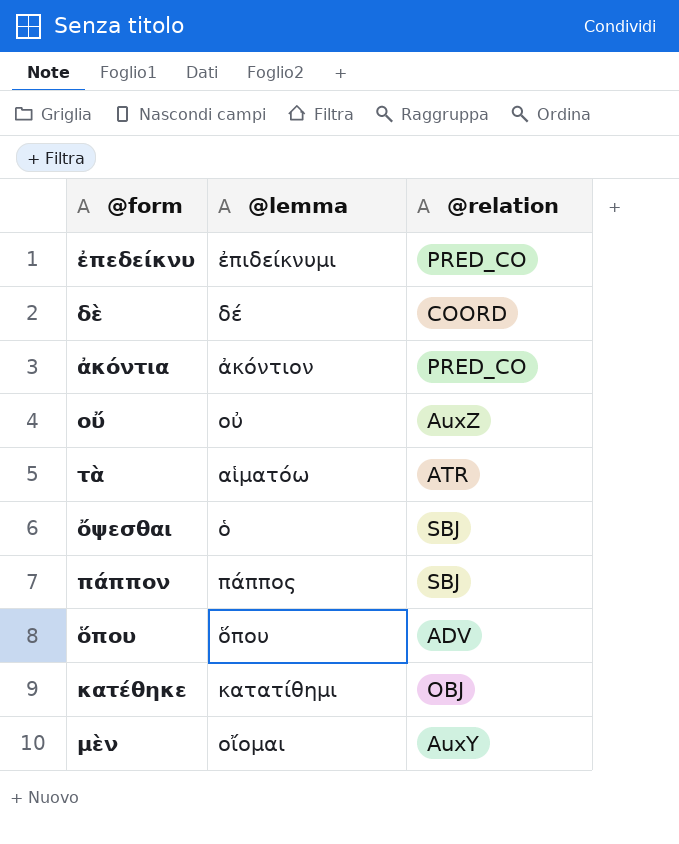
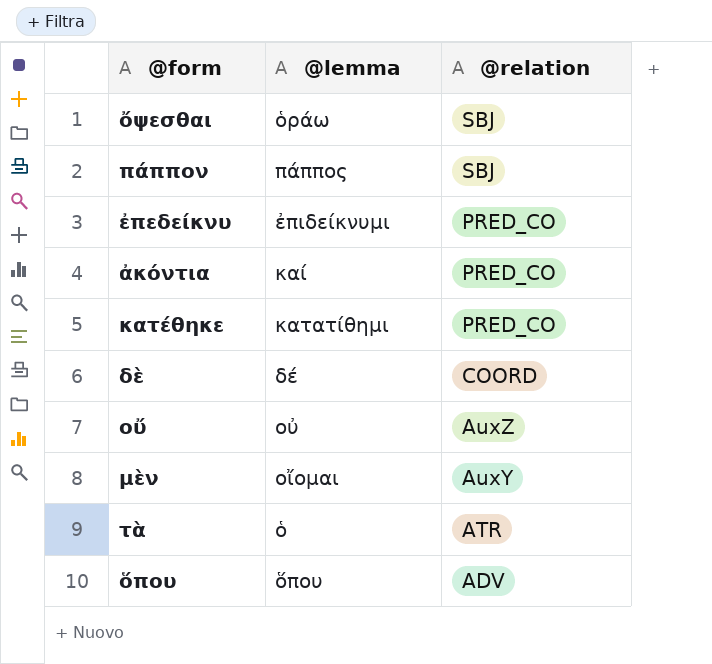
row order: none -> @relation descending
ὄψεσθαι | @lemma: ὁ -> ὁράω
ἀκόντια | @lemma: ἀκόντιον -> καί
κατέθηκε | @relation: OBJ -> PRED_CO
τὰ | @lemma: αἱματόω -> ὁ

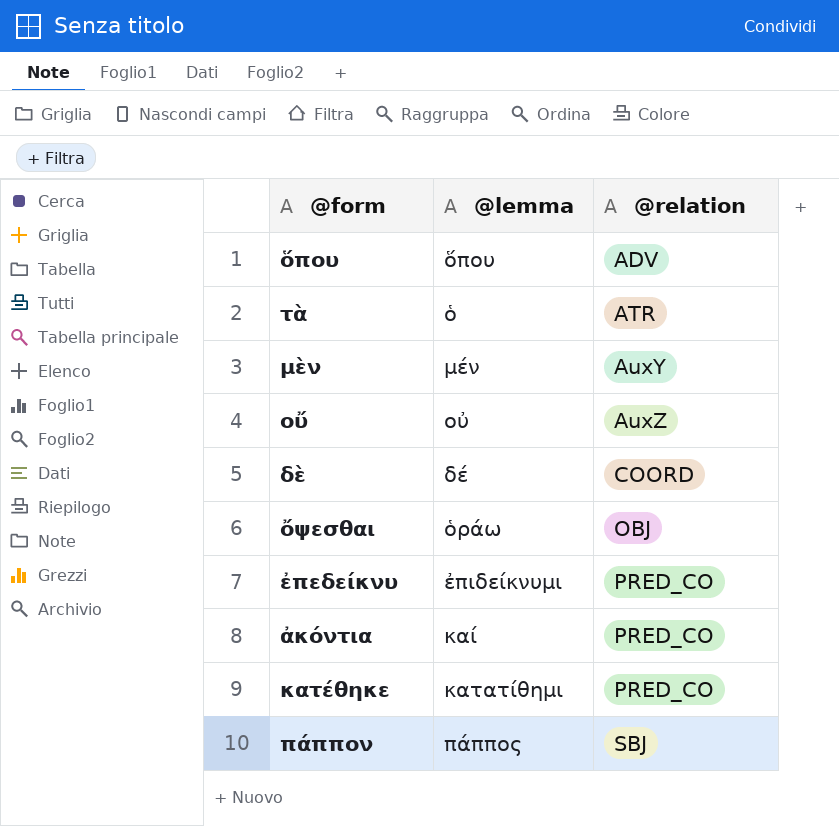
row order: @relation descending -> @relation ascending
μὲν | @lemma: οἴομαι -> μέν
ὄψεσθαι | @relation: SBJ -> OBJ

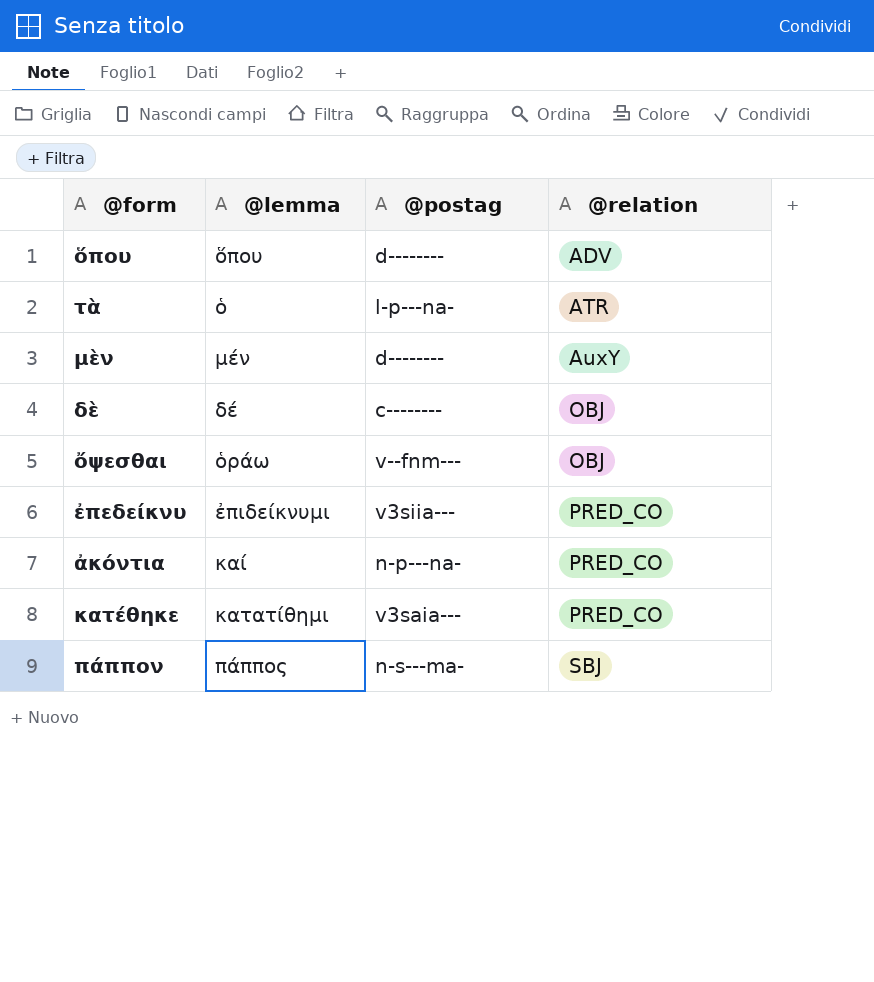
column @postag | position: none -> 3
row οὔ: οὐ | AuxZ -> none
δὲ | @relation: COORD -> OBJ

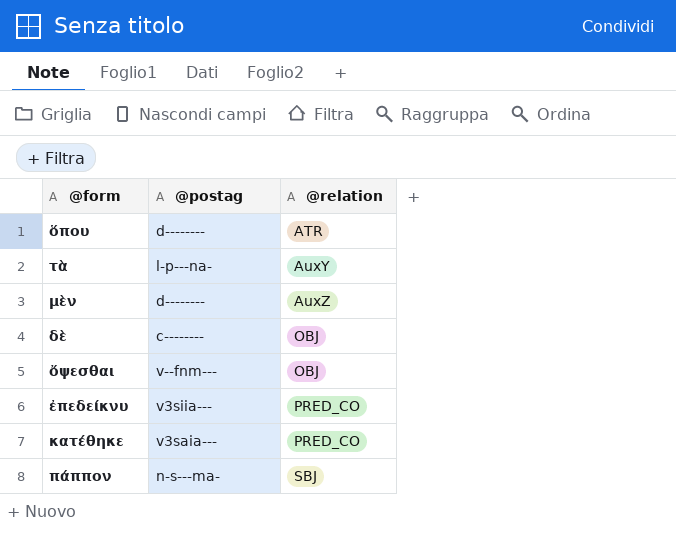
column @lemma | position: 2 -> none
row ἀκόντια: καί | n-p---na- | PRED_CO -> none
ὅπου | @relation: ADV -> ATR
τὰ | @relation: ATR -> AuxY
μὲν | @relation: AuxY -> AuxZ

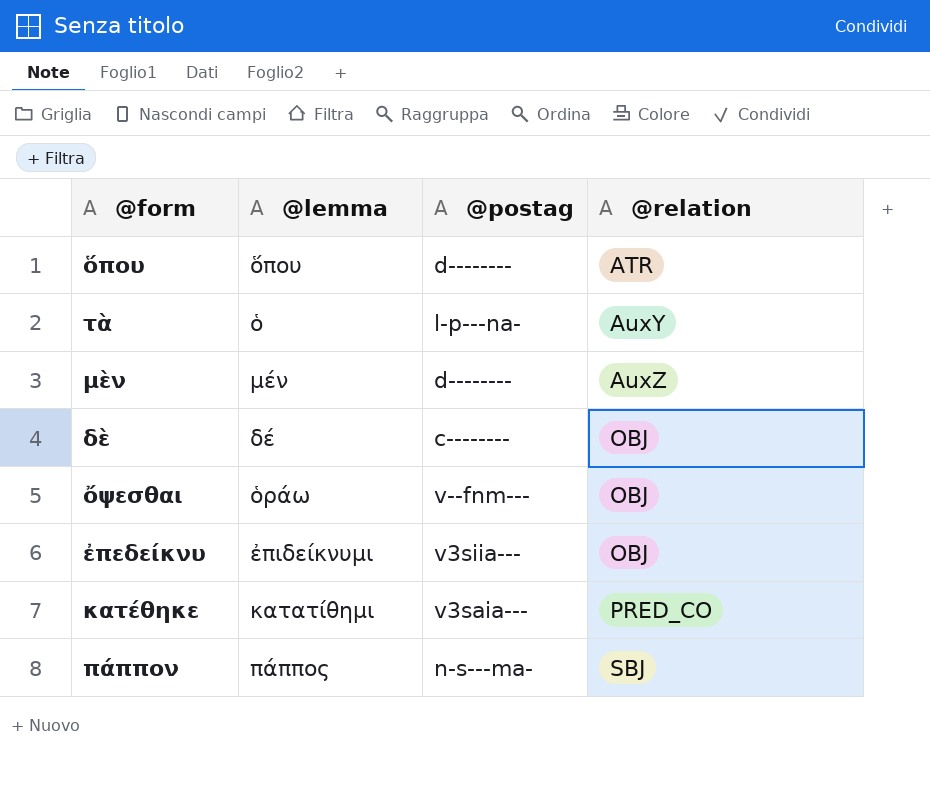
column @lemma | position: none -> 2
ἐπεδείκνυ | @relation: PRED_CO -> OBJ

